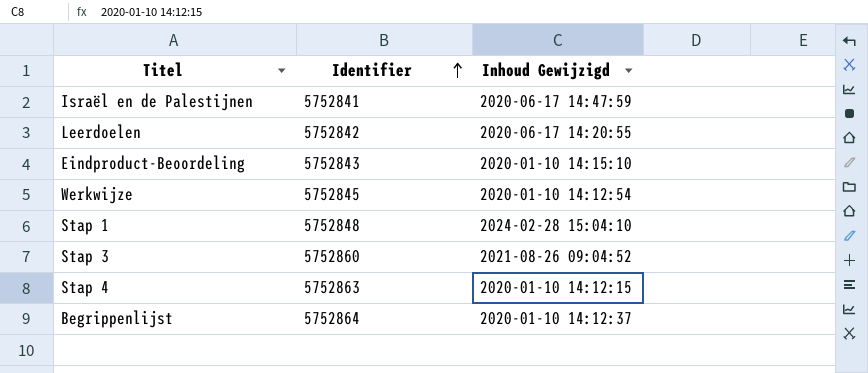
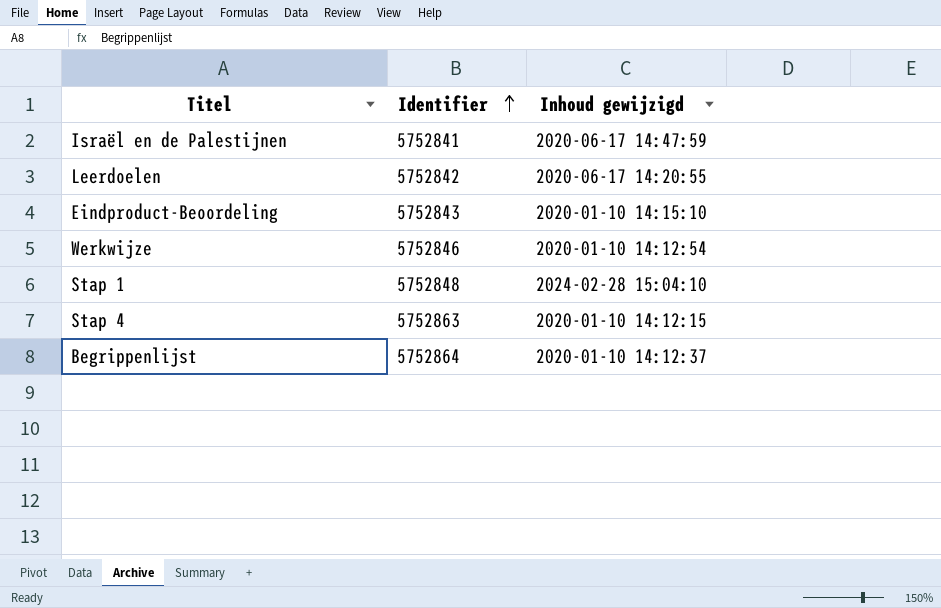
column name: Inhoud Gewijzigd -> Inhoud gewijzigd
row Stap 3: 5752860 | 2021-08-26 09:04:52 -> none
Werkwijze | Identifier: 5752845 -> 5752846

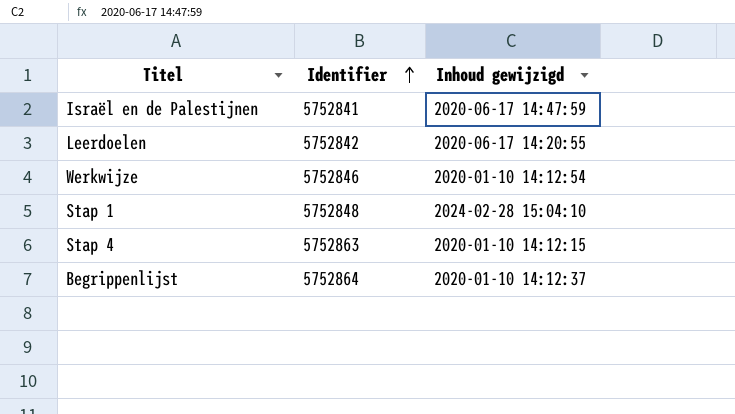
row Eindproduct-Beoordeling: 5752843 | 2020-01-10 14:15:10 -> none

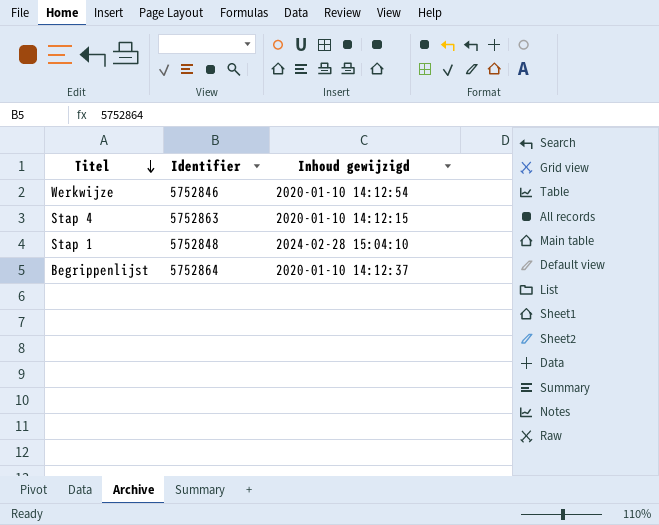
row order: Identifier ascending -> Titel descending
row Israël en de Palestijnen: 5752841 | 2020-06-17 14:47:59 -> none
row Leerdoelen: 5752842 | 2020-06-17 14:20:55 -> none

